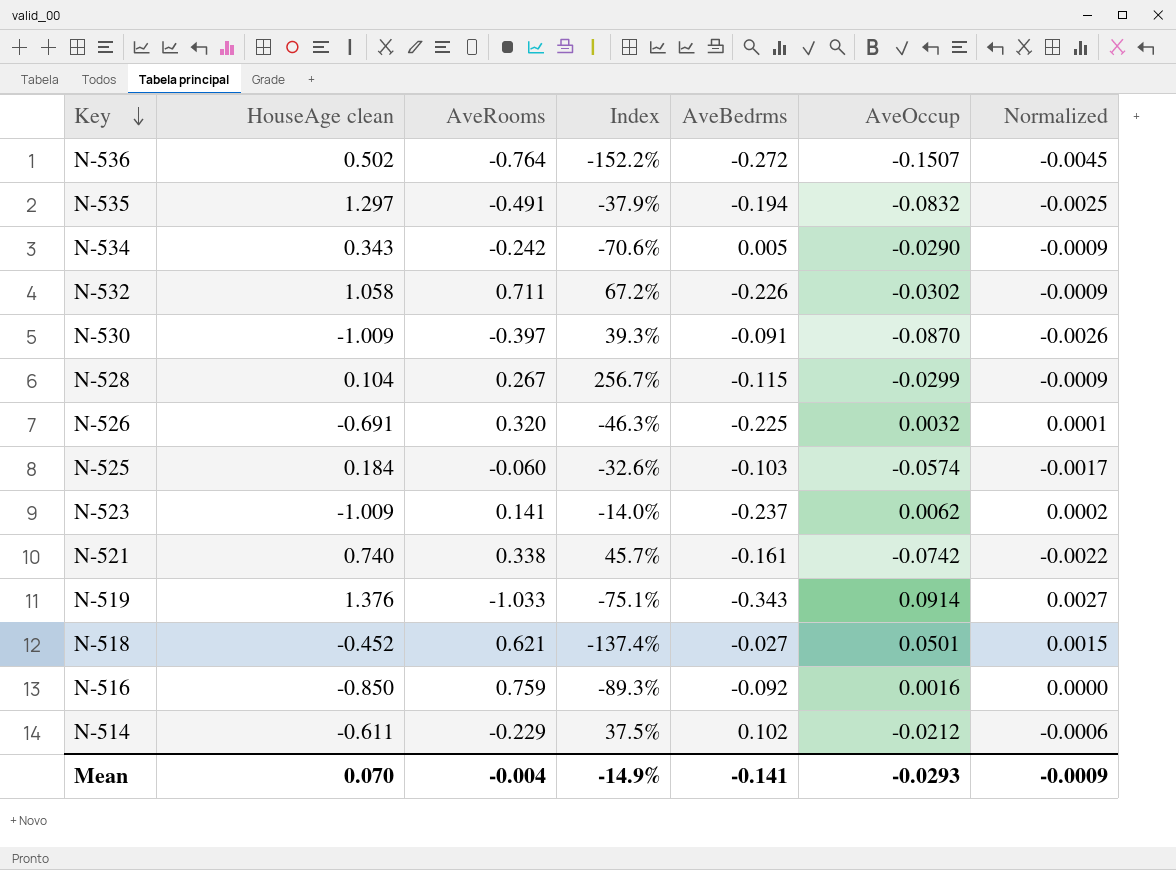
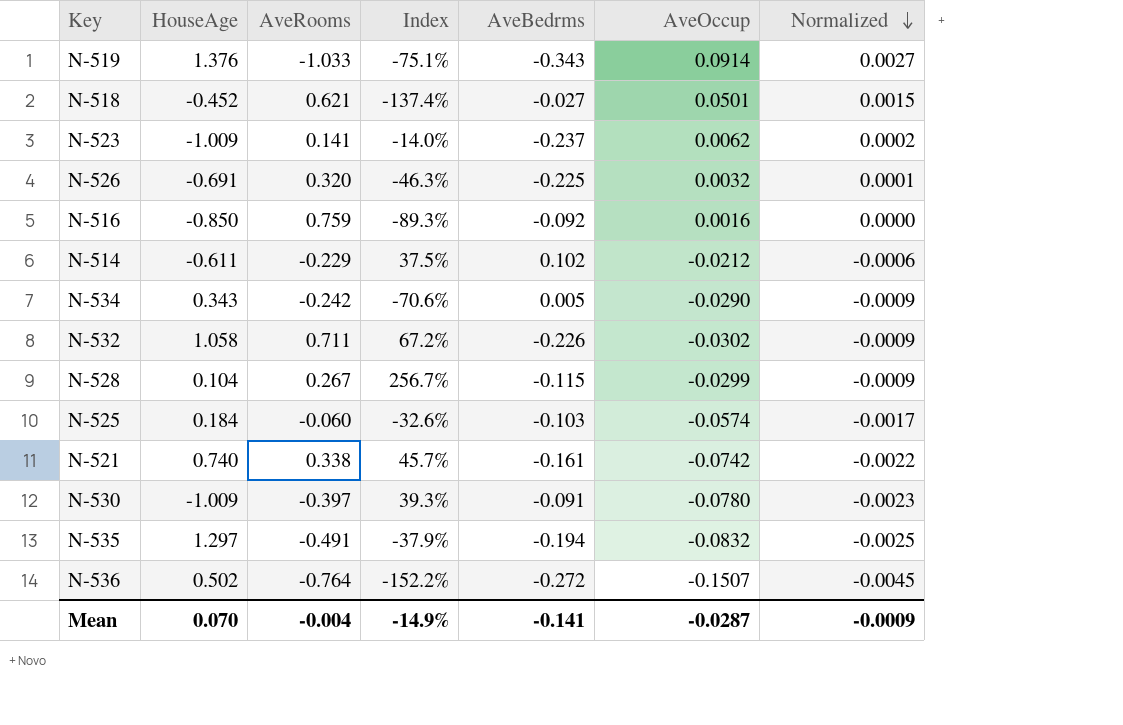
row order: Key descending -> Normalized descending
column name: HouseAge clean -> HouseAge
N-530 | AveOccup: -0.0870 -> -0.0780
N-530 | Normalized: -0.0026 -> -0.0023
Mean | AveOccup: -0.0293 -> -0.0287

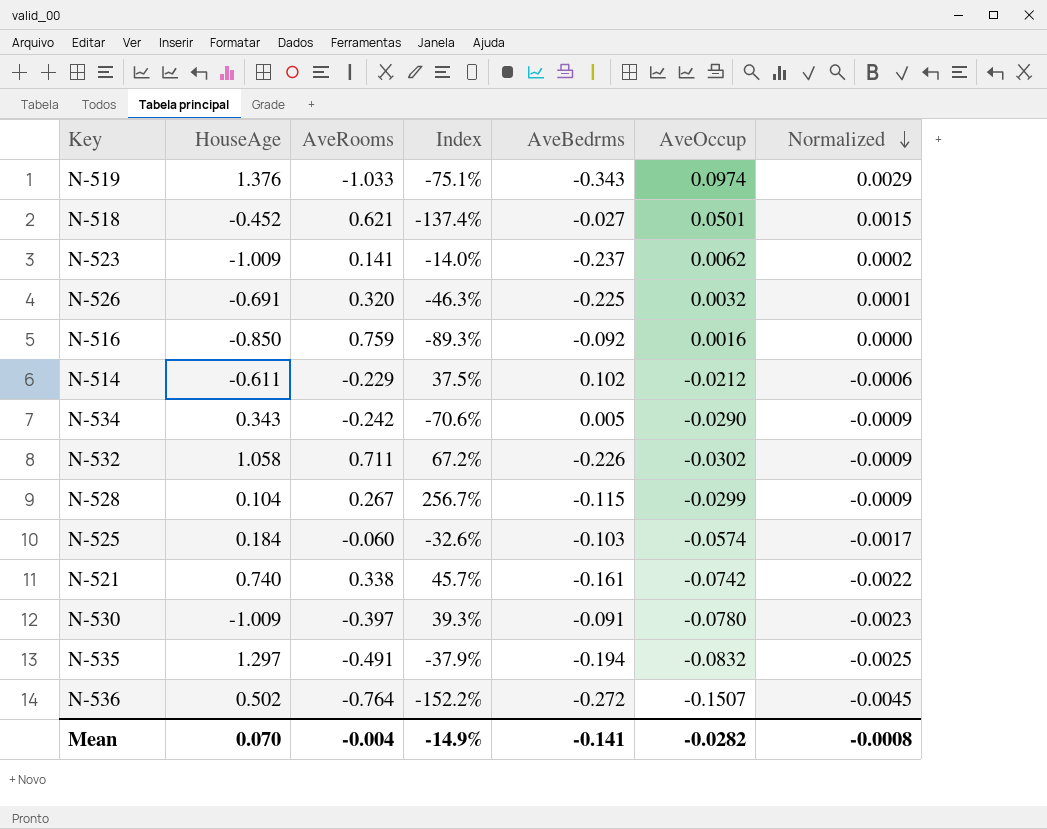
N-519 | AveOccup: 0.0914 -> 0.0974
N-519 | Normalized: 0.0027 -> 0.0029
Mean | AveOccup: -0.0287 -> -0.0282
Mean | Normalized: -0.0009 -> -0.0008

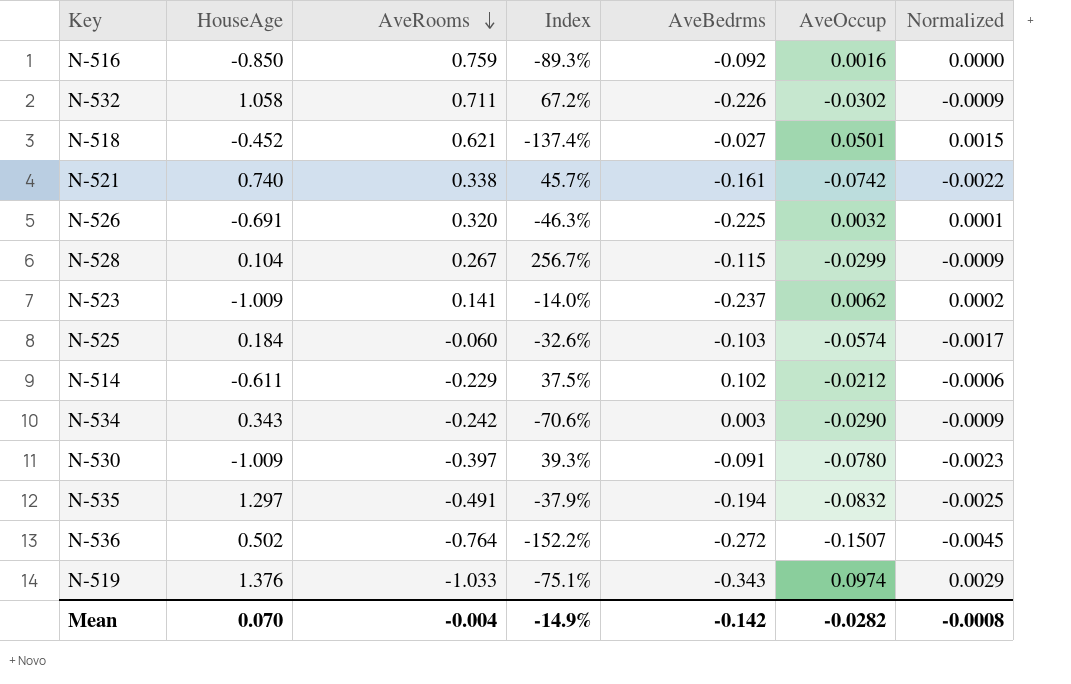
row order: Normalized descending -> AveRooms descending
N-534 | AveBedrms: 0.005 -> 0.003
Mean | AveBedrms: -0.141 -> -0.142

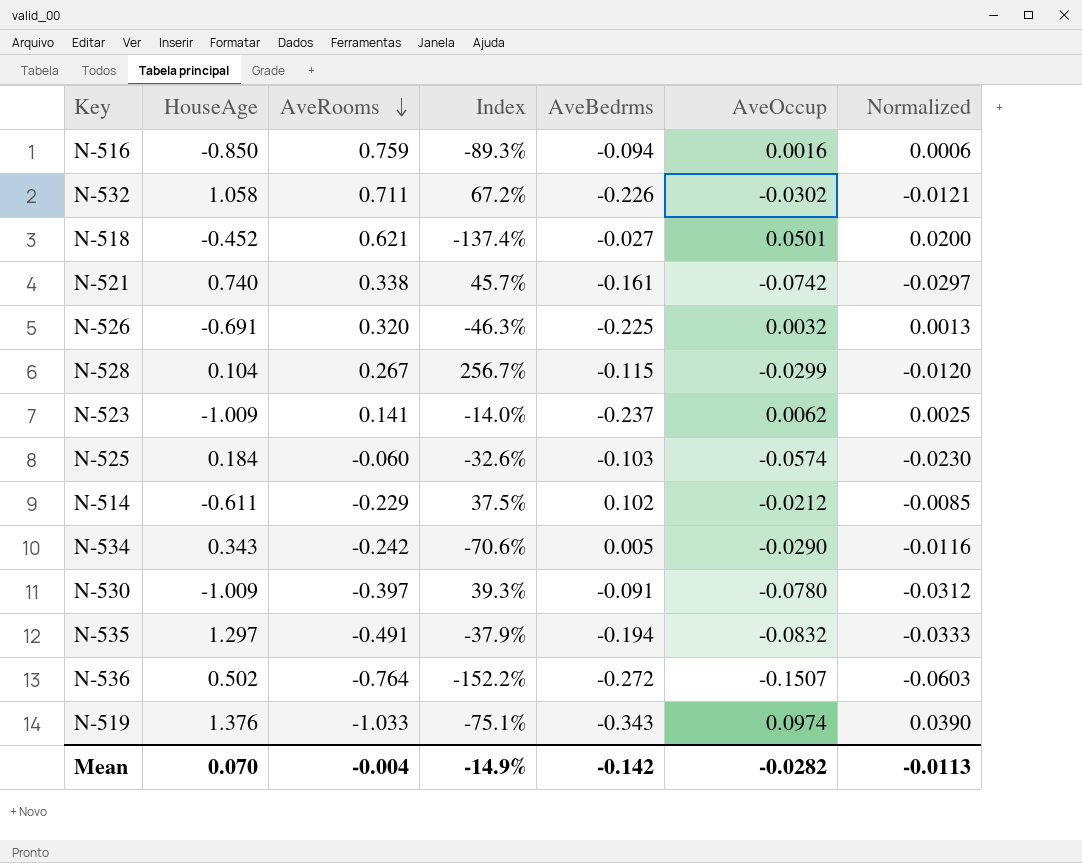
column Normalized | formula: [AveOccup] * 0.03 -> [AveOccup] * 0.4
N-516 | AveBedrms: -0.092 -> -0.094
N-534 | AveBedrms: 0.003 -> 0.005
Mean | Normalized: -0.0008 -> -0.0113

